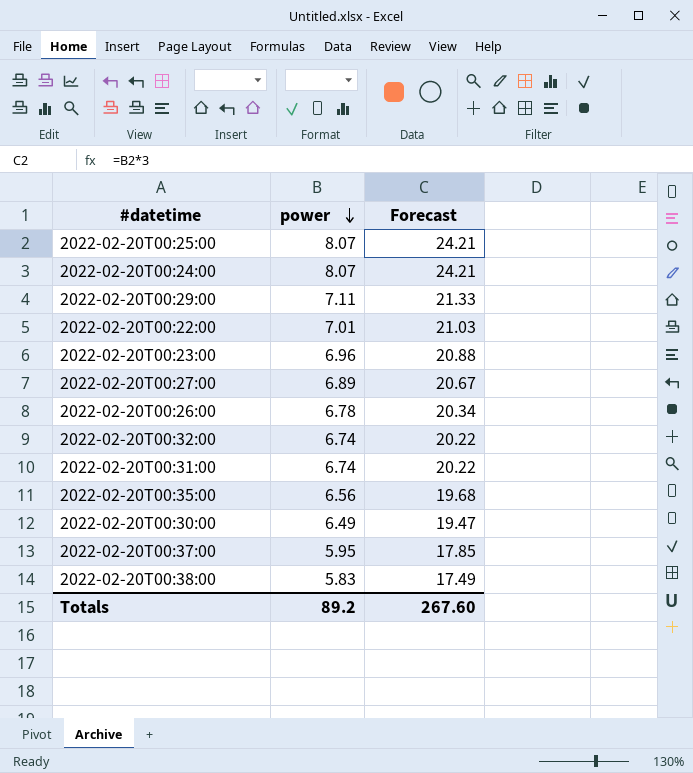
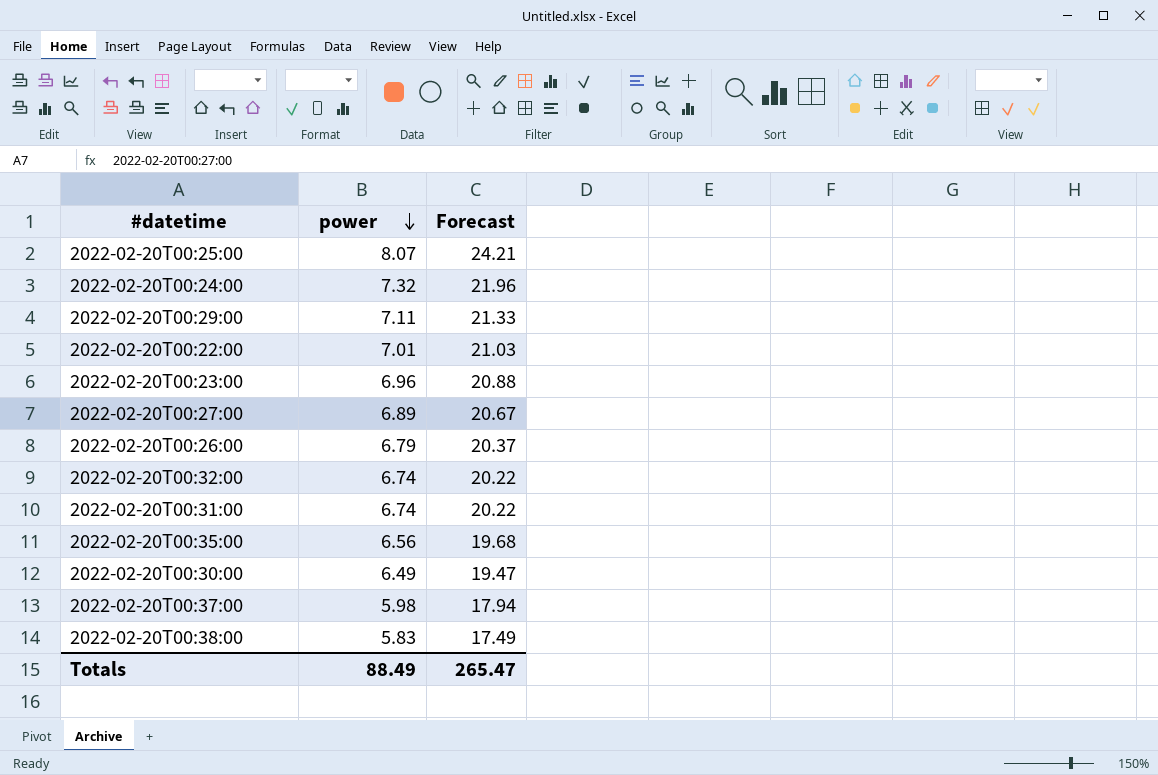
2022-02-20T00:24:00 | power: 8.07 -> 7.32
2022-02-20T00:24:00 | Forecast: 24.21 -> 21.96
2022-02-20T00:26:00 | power: 6.78 -> 6.79
2022-02-20T00:26:00 | Forecast: 20.34 -> 20.37
2022-02-20T00:37:00 | power: 5.95 -> 5.98
2022-02-20T00:37:00 | Forecast: 17.85 -> 17.94
Totals | power: 89.2 -> 88.49
Totals | Forecast: 267.60 -> 265.47

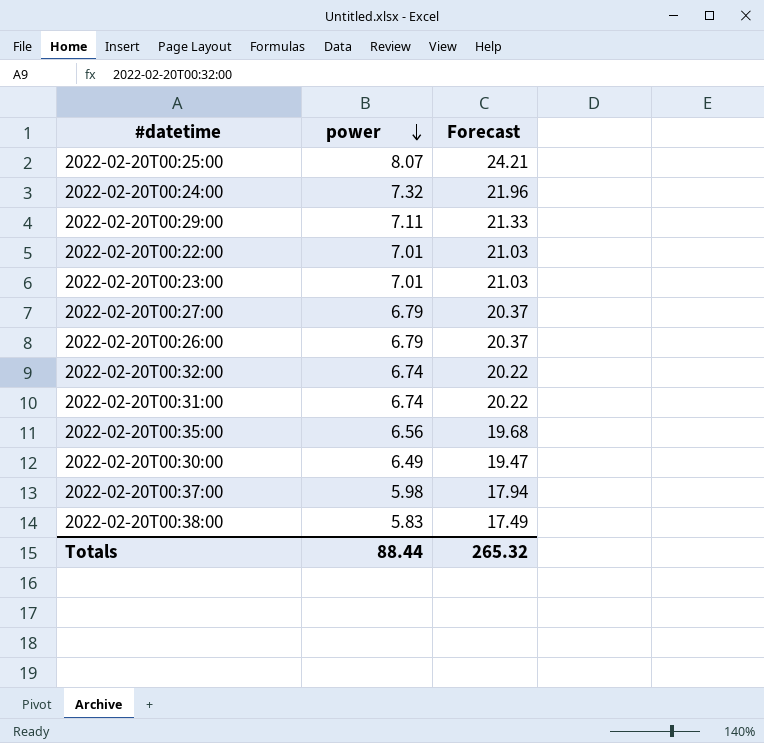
2022-02-20T00:23:00 | power: 6.96 -> 7.01
2022-02-20T00:23:00 | Forecast: 20.88 -> 21.03
2022-02-20T00:27:00 | power: 6.89 -> 6.79
2022-02-20T00:27:00 | Forecast: 20.67 -> 20.37
Totals | power: 88.49 -> 88.44
Totals | Forecast: 265.47 -> 265.32

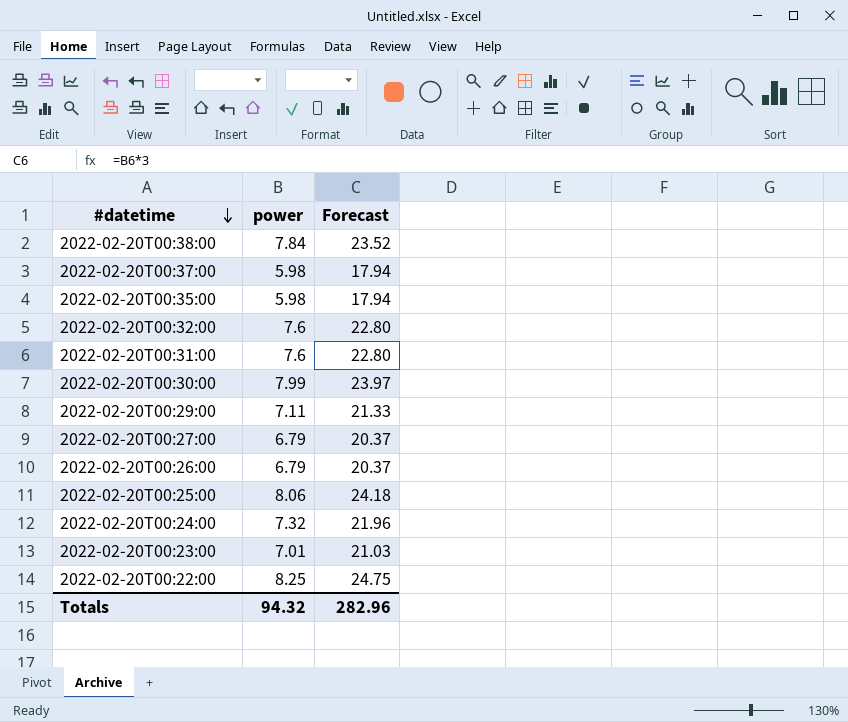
row order: power descending -> #datetime descending
2022-02-20T00:38:00 | power: 5.83 -> 7.84
2022-02-20T00:38:00 | Forecast: 17.49 -> 23.52
2022-02-20T00:35:00 | power: 6.56 -> 5.98
2022-02-20T00:35:00 | Forecast: 19.68 -> 17.94
2022-02-20T00:32:00 | power: 6.74 -> 7.6
2022-02-20T00:32:00 | Forecast: 20.22 -> 22.80
2022-02-20T00:31:00 | power: 6.74 -> 7.6
2022-02-20T00:31:00 | Forecast: 20.22 -> 22.80
2022-02-20T00:30:00 | power: 6.49 -> 7.99
2022-02-20T00:30:00 | Forecast: 19.47 -> 23.97
2022-02-20T00:25:00 | power: 8.07 -> 8.06
2022-02-20T00:25:00 | Forecast: 24.21 -> 24.18
2022-02-20T00:22:00 | power: 7.01 -> 8.25
2022-02-20T00:22:00 | Forecast: 21.03 -> 24.75
Totals | power: 88.44 -> 94.32
Totals | Forecast: 265.32 -> 282.96

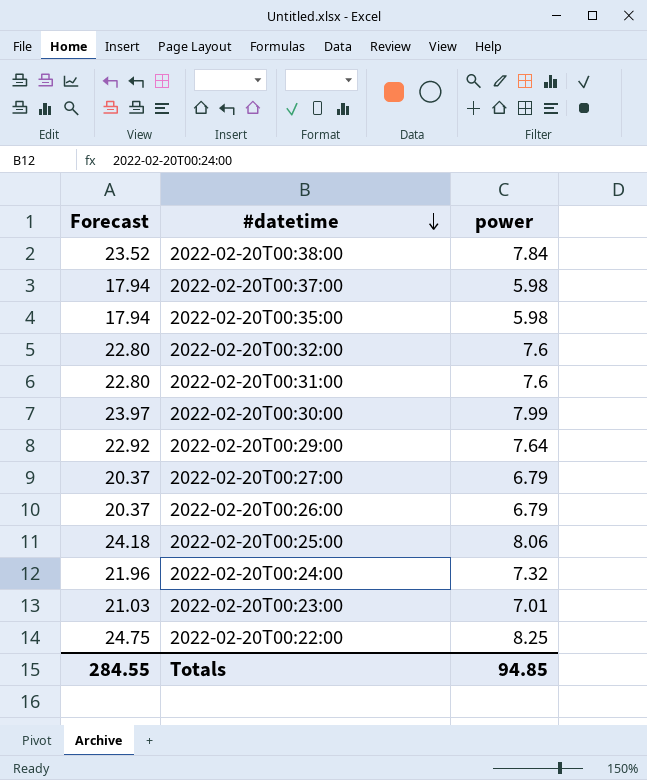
column Forecast | position: 3 -> 1
2022-02-20T00:29:00 | Forecast: 21.33 -> 22.92
2022-02-20T00:29:00 | power: 7.11 -> 7.64
Totals | Forecast: 282.96 -> 284.55
Totals | power: 94.32 -> 94.85

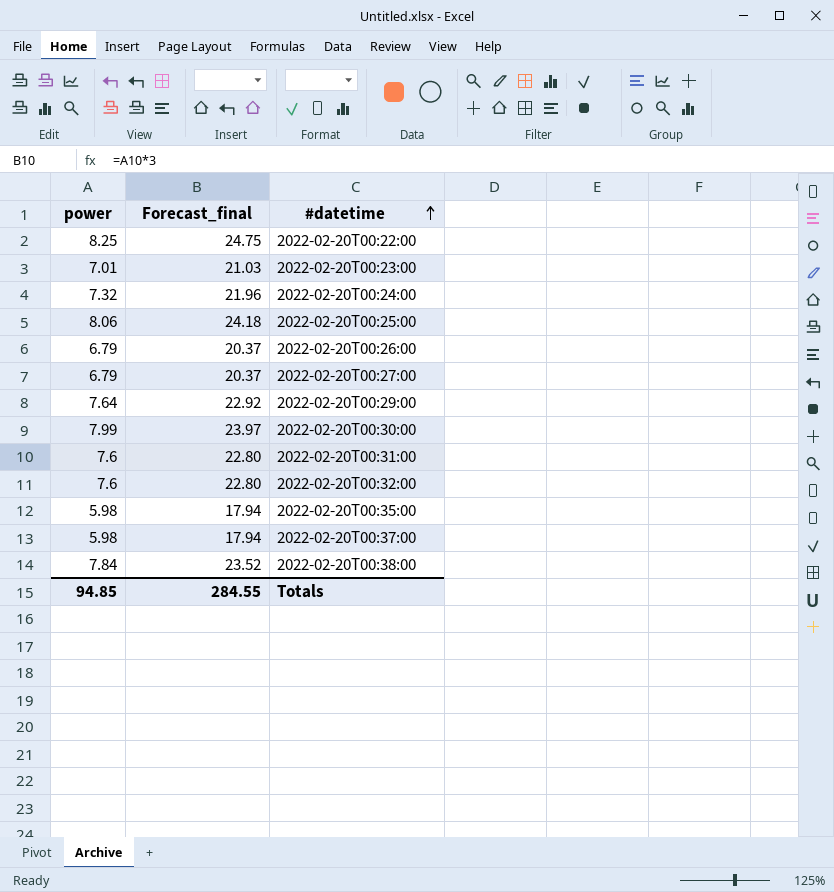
row order: #datetime descending -> #datetime ascending
column power | position: 3 -> 1
column name: Forecast -> Forecast_final

